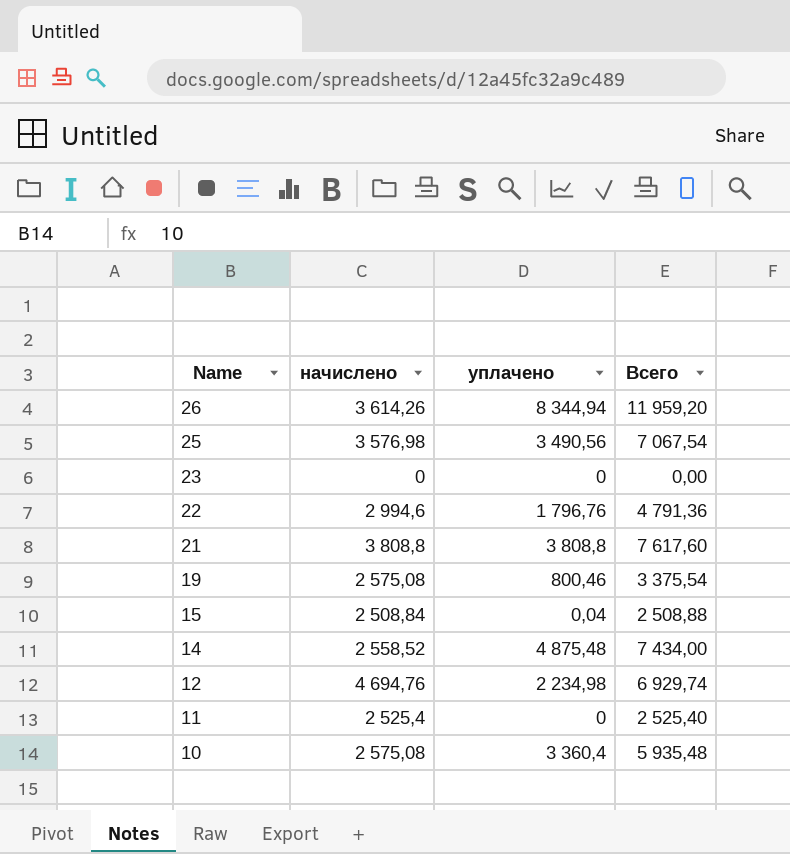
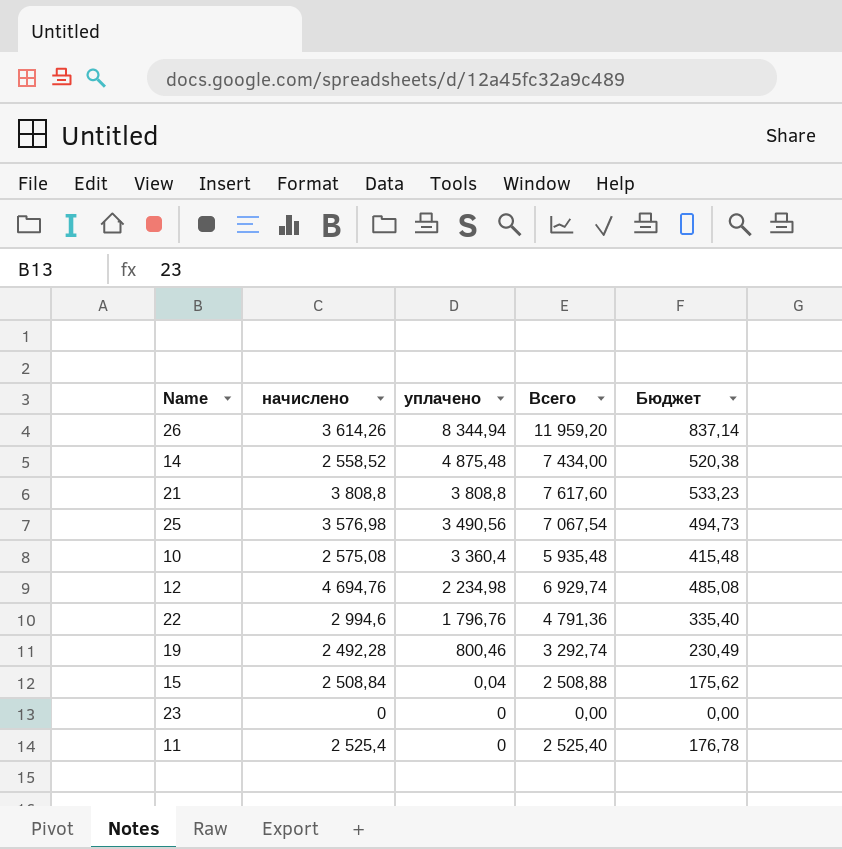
row order: Name descending -> уплачено descending
column Бюджет | formula: none -> [Всего] * 0,07
19 | начислено: 2 575,08 -> 2 492,28
19 | Всего: 3 375,54 -> 3 292,74

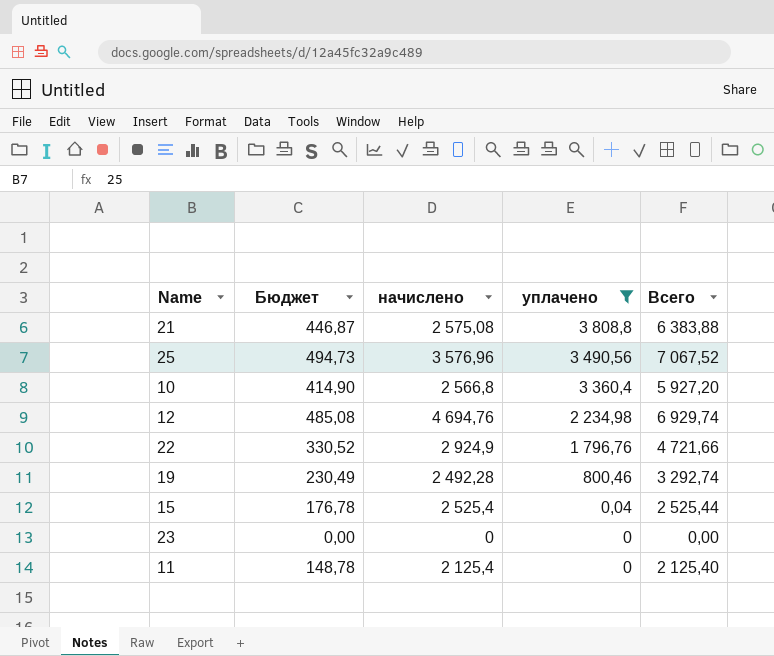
filter: none -> уплачено <= 3 808,8
column Бюджет | position: 5 -> 2
21 | Бюджет: 533,23 -> 446,87
21 | начислено: 3 808,8 -> 2 575,08
21 | Всего: 7 617,60 -> 6 383,88
25 | начислено: 3 576,98 -> 3 576,96
25 | Всего: 7 067,54 -> 7 067,52
10 | Бюджет: 415,48 -> 414,90
10 | начислено: 2 575,08 -> 2 566,8
10 | Всего: 5 935,48 -> 5 927,20
22 | Бюджет: 335,40 -> 330,52
22 | начислено: 2 994,6 -> 2 924,9
22 | Всего: 4 791,36 -> 4 721,66
15 | Бюджет: 175,62 -> 176,78
15 | начислено: 2 508,84 -> 2 525,4
15 | Всего: 2 508,88 -> 2 525,44
11 | Бюджет: 176,78 -> 148,78
11 | начислено: 2 525,4 -> 2 125,4
11 | Всего: 2 525,40 -> 2 125,40

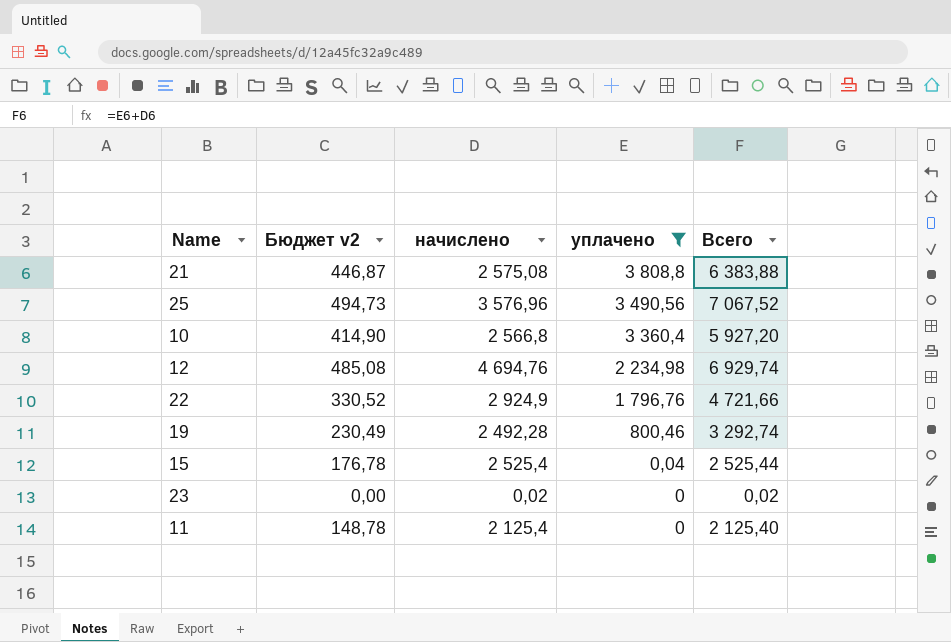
column name: Бюджет -> Бюджет v2
23 | начислено: 0 -> 0,02
23 | Всего: 0,00 -> 0,02

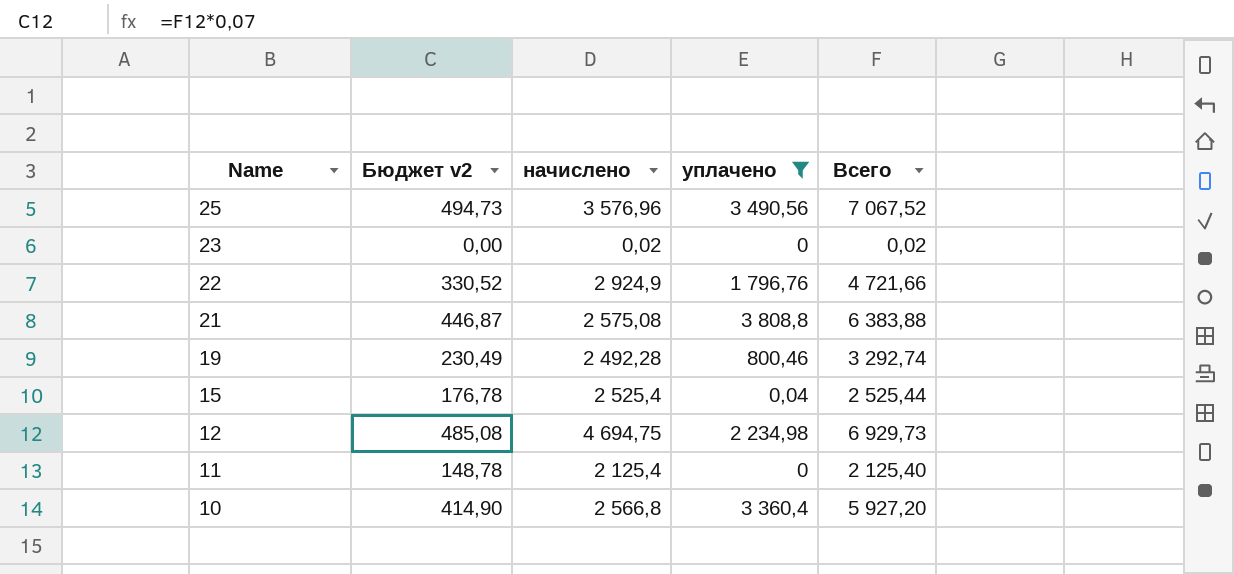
row order: уплачено descending -> Name descending
12 | начислено: 4 694,76 -> 4 694,75
12 | Всего: 6 929,74 -> 6 929,73

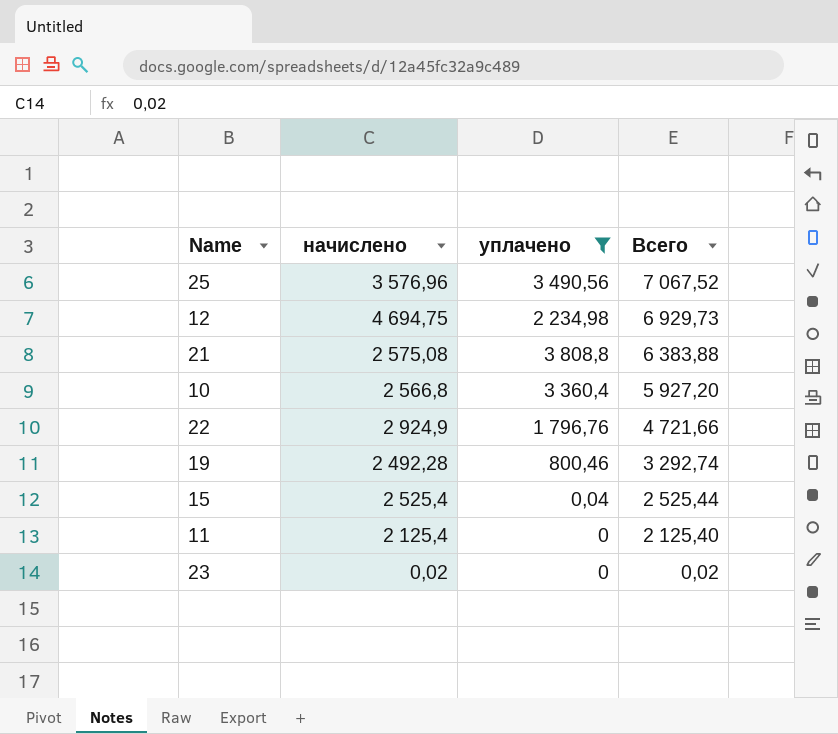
row order: Name descending -> Всего descending
column Бюджет v2 | formula: [Всего] * 0,07 -> none

